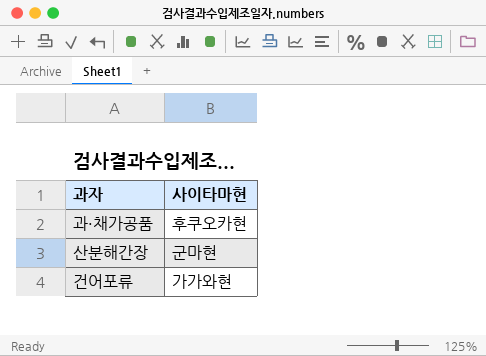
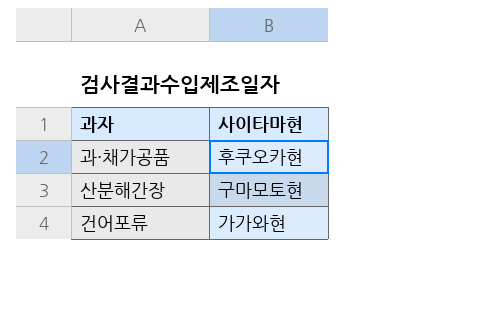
산분해간장 | 사이타마현: 군마현 -> 구마모토현

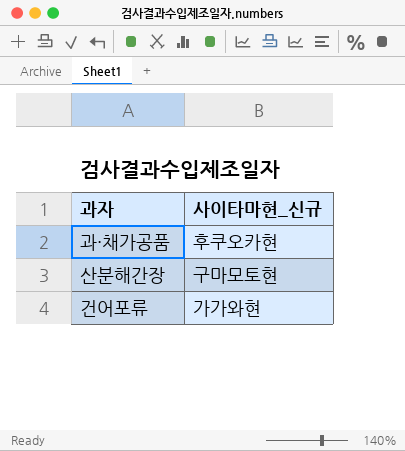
column name: 사이타마현 -> 사이타마현_신규

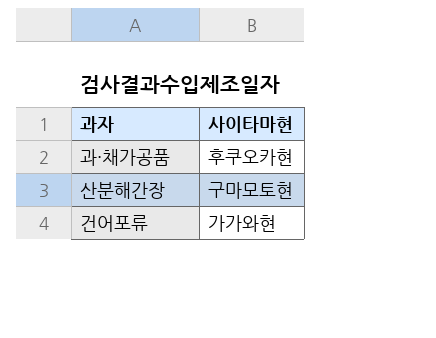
column name: 사이타마현_신규 -> 사이타마현

